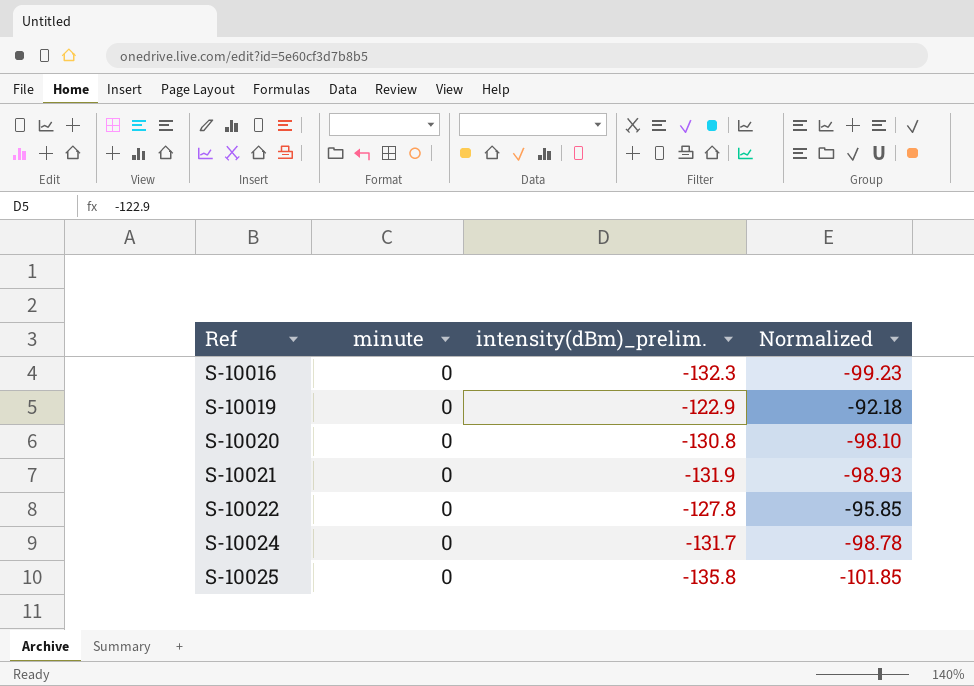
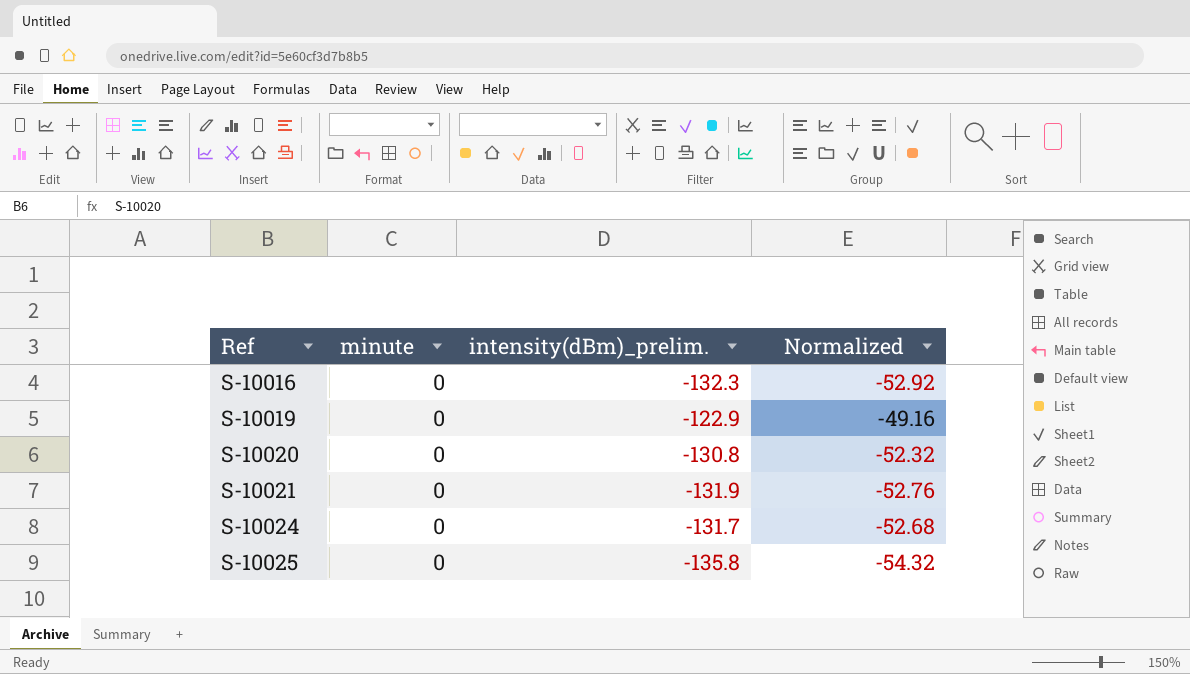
column Normalized | formula: [intensity(dBm)_prelim.] * 0.75 -> [intensity(dBm)_prelim.] * 0.4
row S-10022: 0 | -127.8 | -95.85 -> none

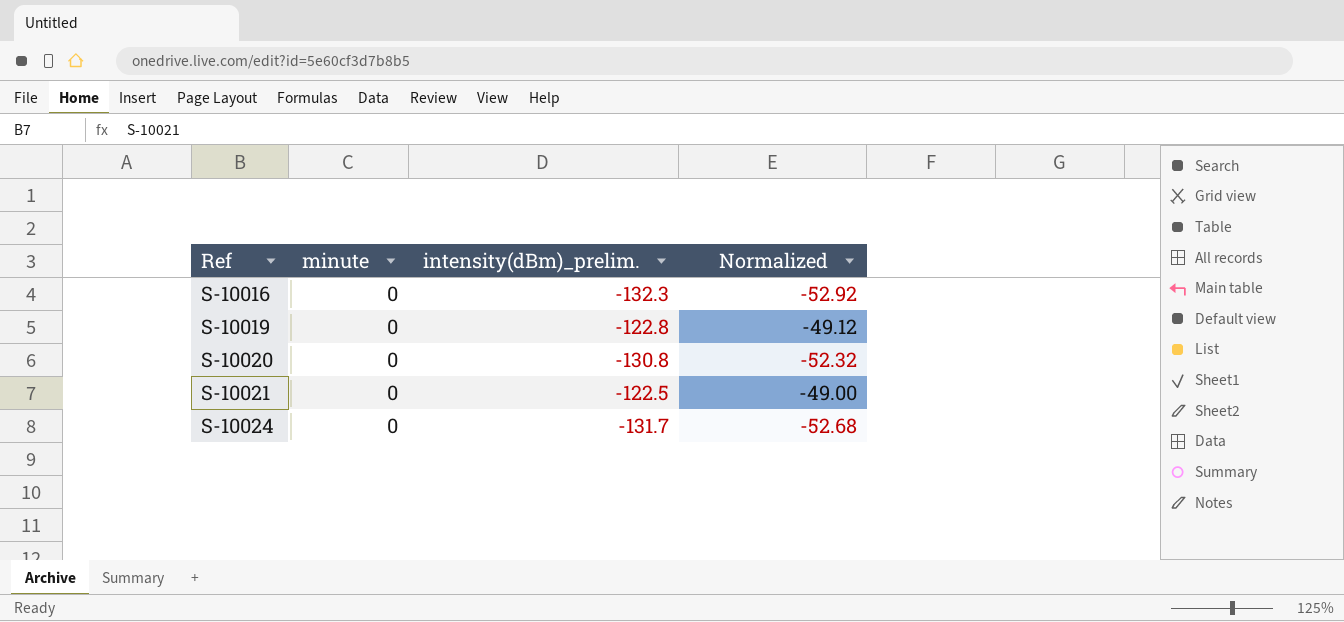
row S-10025: 0 | -135.8 | -54.32 -> none
S-10019 | intensity(dBm)_prelim.: -122.9 -> -122.8
S-10019 | Normalized: -49.16 -> -49.12
S-10021 | intensity(dBm)_prelim.: -131.9 -> -122.5
S-10021 | Normalized: -52.76 -> -49.00

